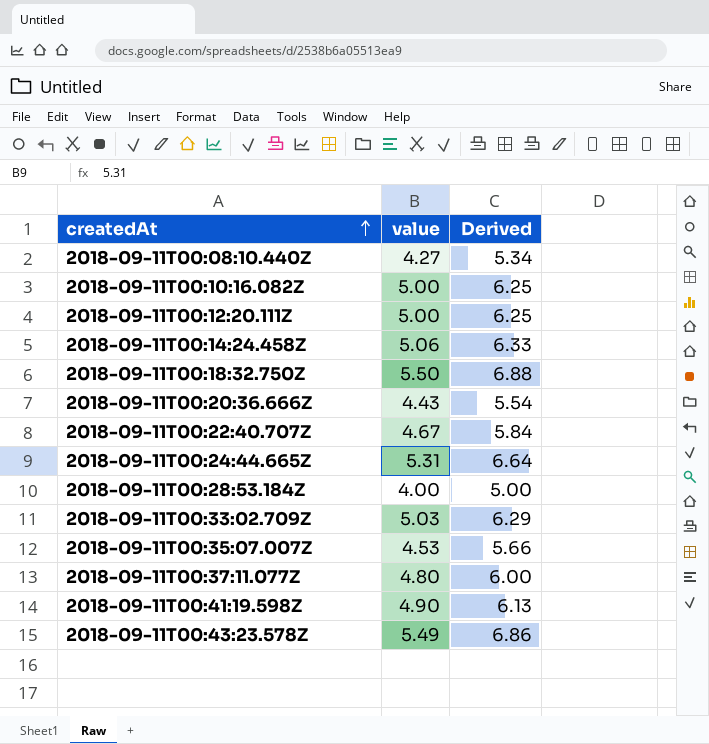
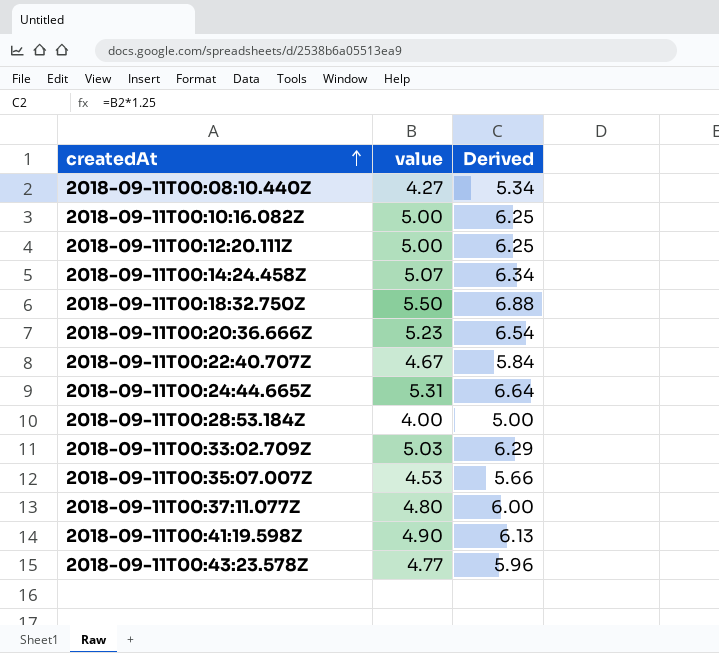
2018-09-11T00:14:24.458Z | value: 5.06 -> 5.07
2018-09-11T00:14:24.458Z | Derived: 6.33 -> 6.34
2018-09-11T00:20:36.666Z | value: 4.43 -> 5.23
2018-09-11T00:20:36.666Z | Derived: 5.54 -> 6.54
2018-09-11T00:43:23.578Z | value: 5.49 -> 4.77
2018-09-11T00:43:23.578Z | Derived: 6.86 -> 5.96

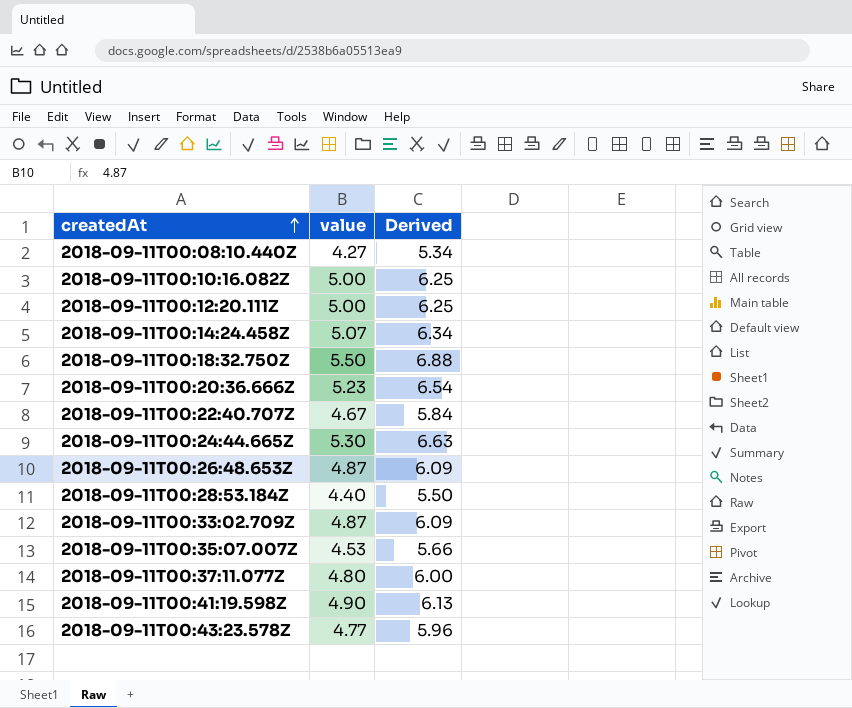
2018-09-11T00:24:44.665Z | value: 5.31 -> 5.30
2018-09-11T00:24:44.665Z | Derived: 6.64 -> 6.63
row 2018-09-11T00:26:48.653Z: none -> 4.87 | 6.09
2018-09-11T00:28:53.184Z | value: 4.00 -> 4.40
2018-09-11T00:28:53.184Z | Derived: 5.00 -> 5.50
2018-09-11T00:33:02.709Z | value: 5.03 -> 4.87
2018-09-11T00:33:02.709Z | Derived: 6.29 -> 6.09

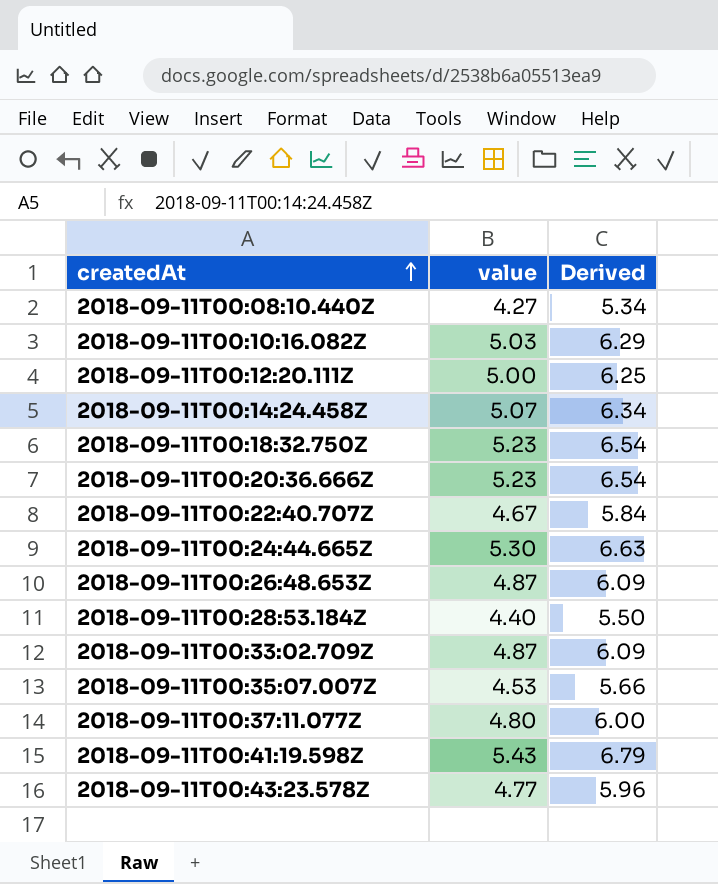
2018-09-11T00:10:16.082Z | value: 5.00 -> 5.03
2018-09-11T00:10:16.082Z | Derived: 6.25 -> 6.29
2018-09-11T00:18:32.750Z | value: 5.50 -> 5.23
2018-09-11T00:18:32.750Z | Derived: 6.88 -> 6.54
2018-09-11T00:41:19.598Z | value: 4.90 -> 5.43
2018-09-11T00:41:19.598Z | Derived: 6.13 -> 6.79

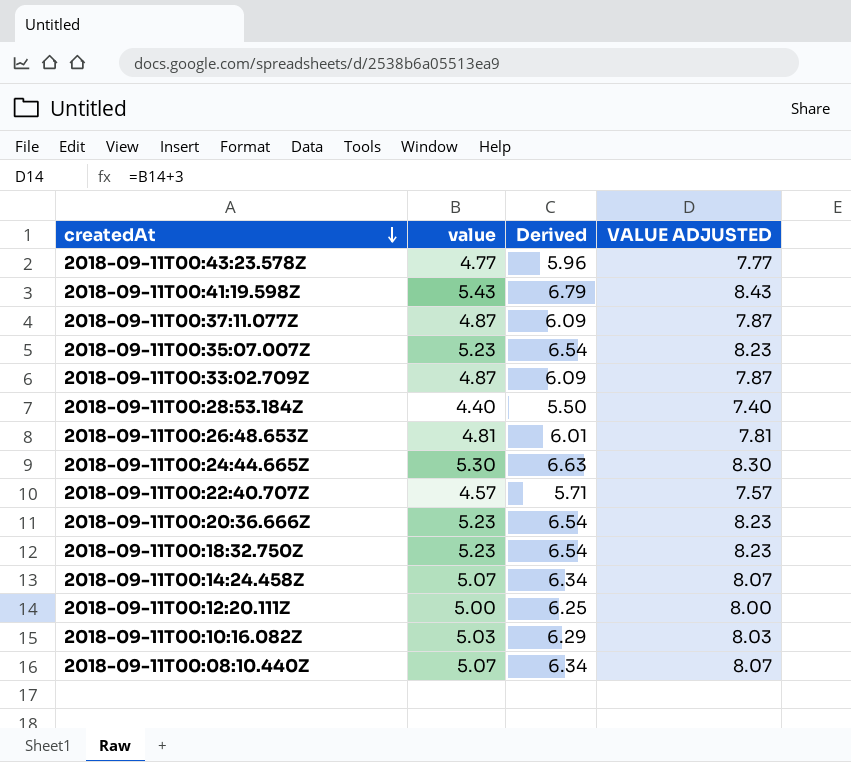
row order: createdAt ascending -> createdAt descending
column VALUE ADJUSTED | formula: none -> [value] + 3
2018-09-11T00:37:11.077Z | value: 4.80 -> 4.87
2018-09-11T00:37:11.077Z | Derived: 6.00 -> 6.09
2018-09-11T00:35:07.007Z | value: 4.53 -> 5.23
2018-09-11T00:35:07.007Z | Derived: 5.66 -> 6.54
2018-09-11T00:26:48.653Z | value: 4.87 -> 4.81
2018-09-11T00:26:48.653Z | Derived: 6.09 -> 6.01
2018-09-11T00:22:40.707Z | value: 4.67 -> 4.57
2018-09-11T00:22:40.707Z | Derived: 5.84 -> 5.71
2018-09-11T00:08:10.440Z | value: 4.27 -> 5.07
2018-09-11T00:08:10.440Z | Derived: 5.34 -> 6.34

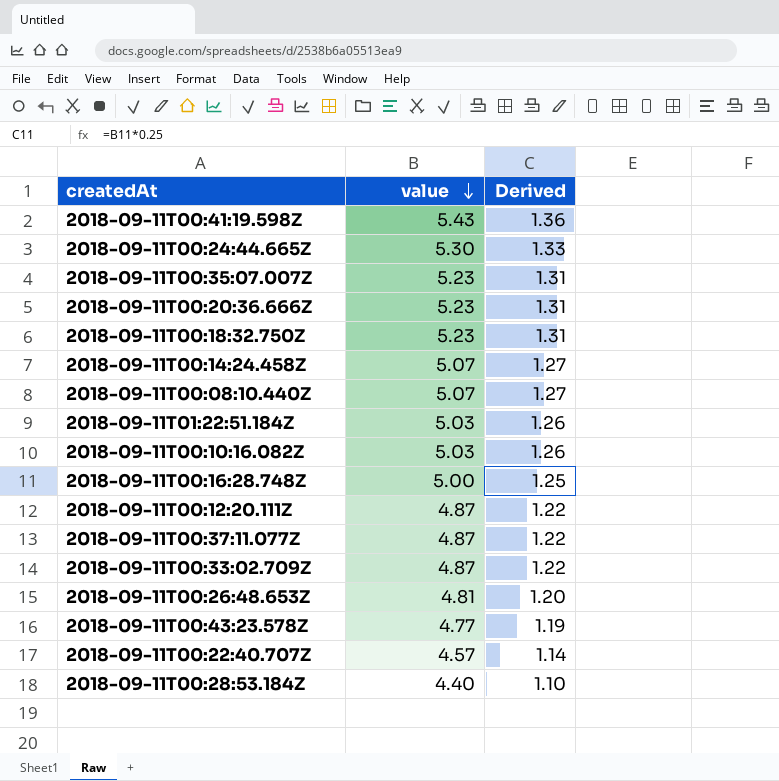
row order: createdAt descending -> value descending
column VALUE ADJUSTED | formula: [value] + 3 -> none
column Derived | formula: [value] * 1.25 -> [value] * 0.25
row 2018-09-11T01:22:51.184Z: none -> 5.03 | 1.26
row 2018-09-11T00:16:28.748Z: none -> 5.00 | 1.25
2018-09-11T00:12:20.111Z | value: 5.00 -> 4.87

